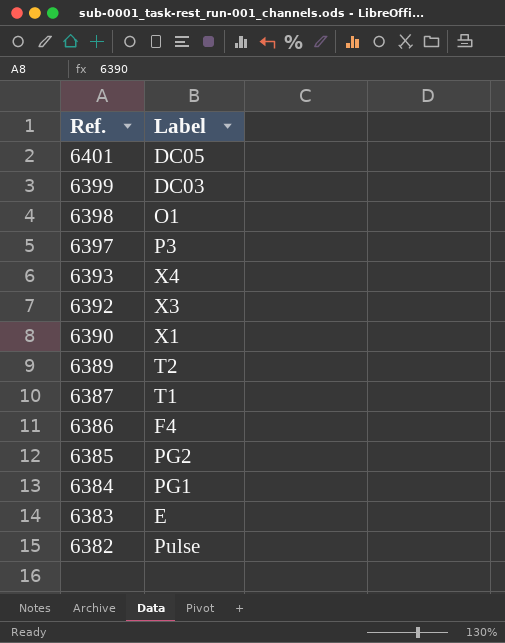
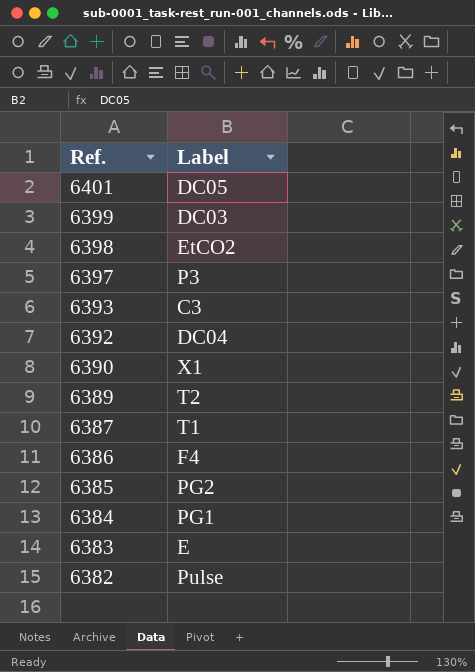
6398 | Label: O1 -> EtCO2
6393 | Label: X4 -> C3
6392 | Label: X3 -> DC04

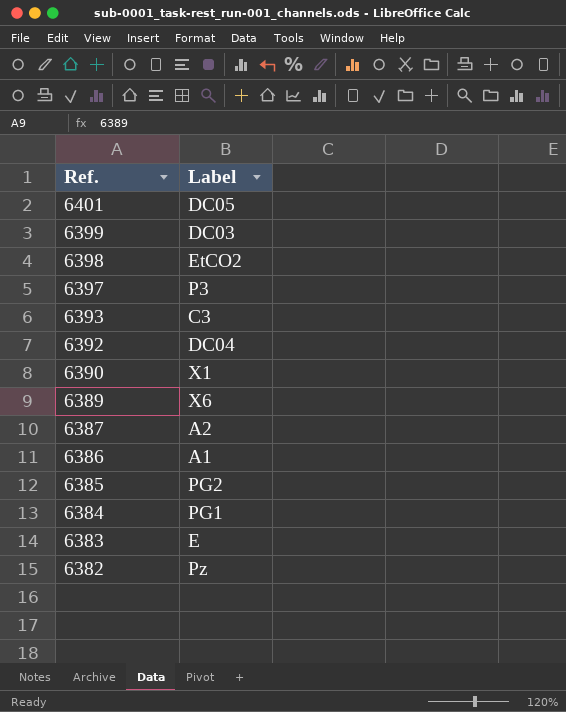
6389 | Label: T2 -> X6
6387 | Label: T1 -> A2
6386 | Label: F4 -> A1
6382 | Label: Pulse -> Pz

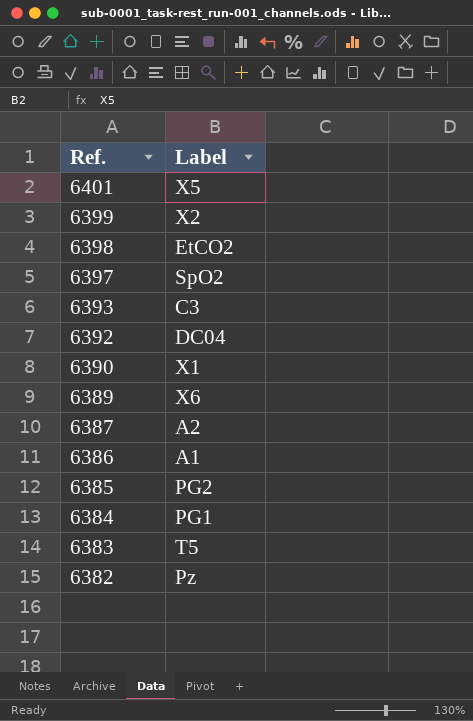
6401 | Label: DC05 -> X5
6399 | Label: DC03 -> X2
6397 | Label: P3 -> SpO2
6383 | Label: E -> T5

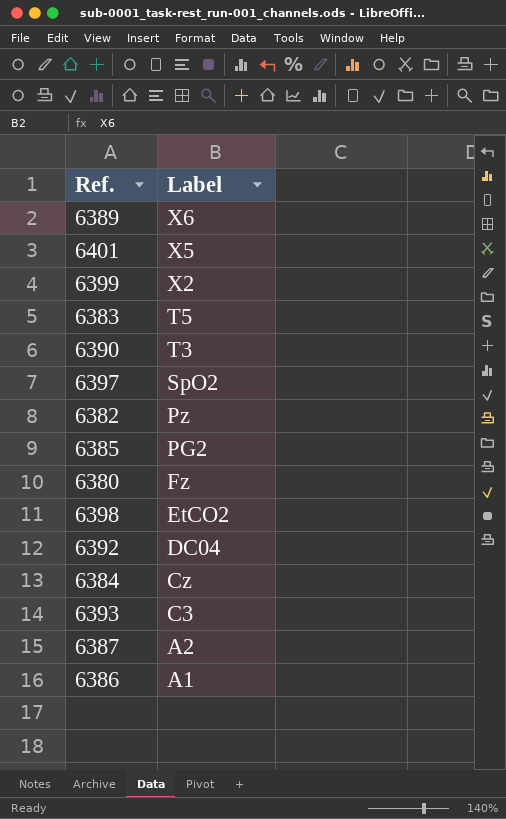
row order: Ref. descending -> Label descending
6390 | Label: X1 -> T3
row 6380: none -> Fz
6384 | Label: PG1 -> Cz

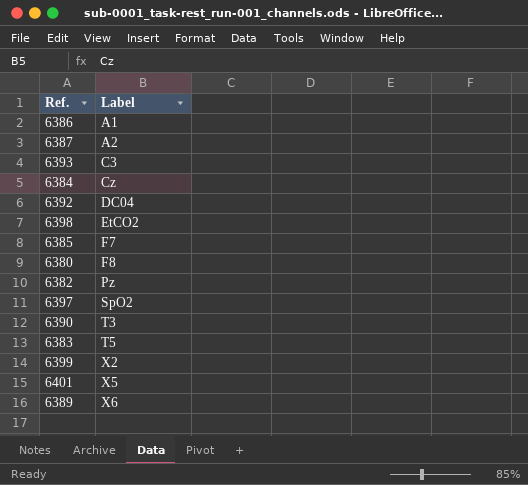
row order: Label descending -> Label ascending
6385 | Label: PG2 -> F7
6380 | Label: Fz -> F8

